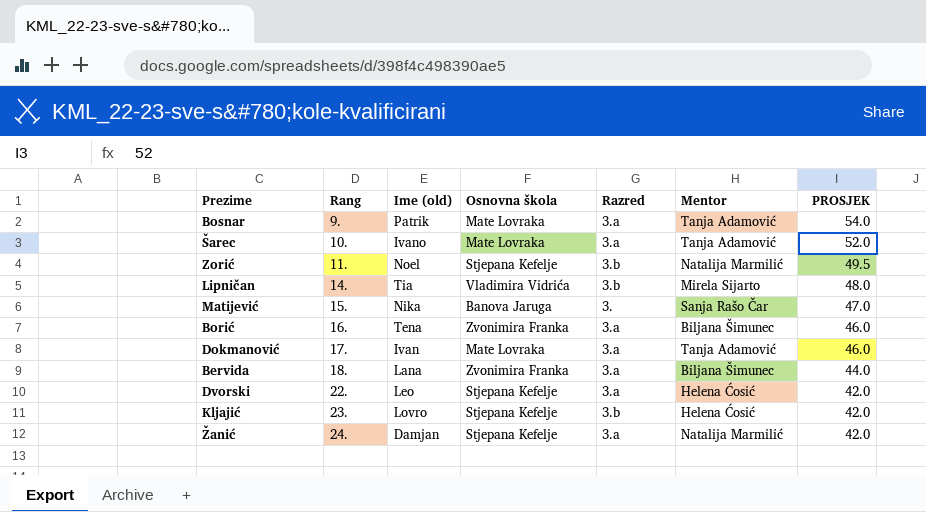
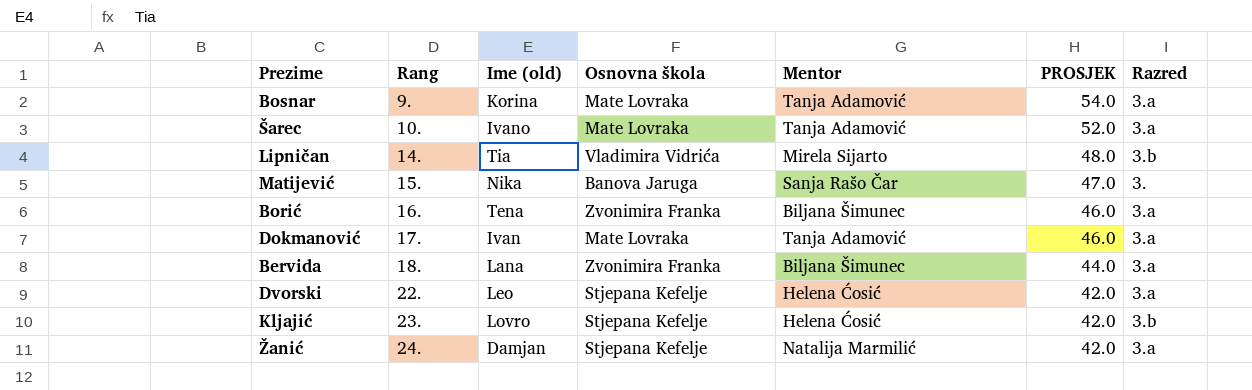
column Razred | position: 5 -> 7
row Zorić: 11. | Noel | Stjepana Kefelje | 3.b | Natalija Marmilić | 49.5 -> none
Bosnar | Ime (old): Patrik -> Korina

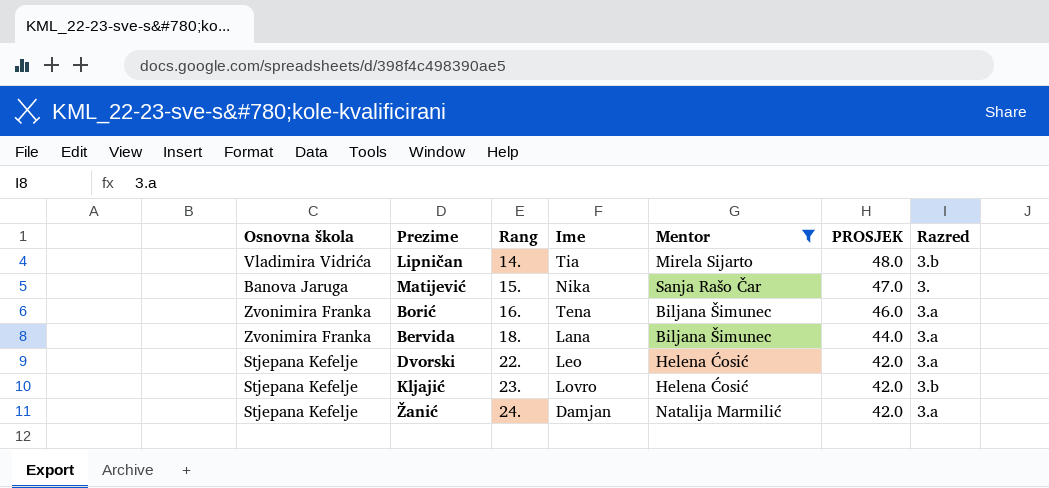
filter: none -> Mentor != Tanja Adamović
column Osnovna škola | position: 4 -> 1
column name: Ime (old) -> Ime

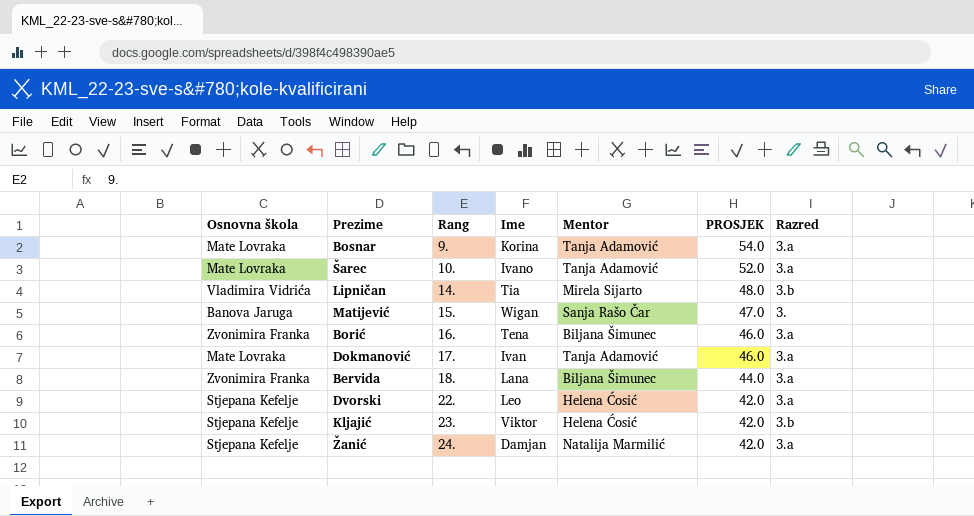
filter: Mentor != Tanja Adamović -> none
Matijević | Ime: Nika -> Wigan
Kljajić | Ime: Lovro -> Viktor

